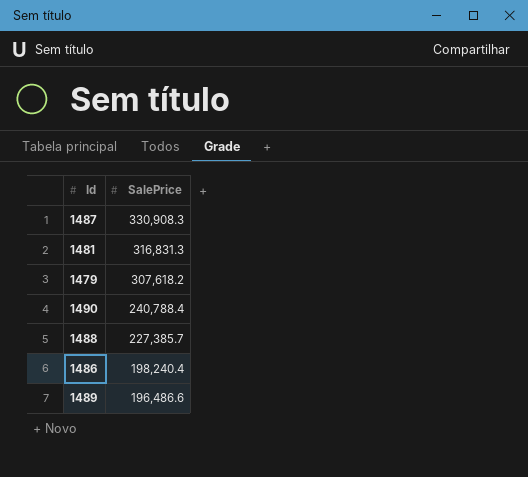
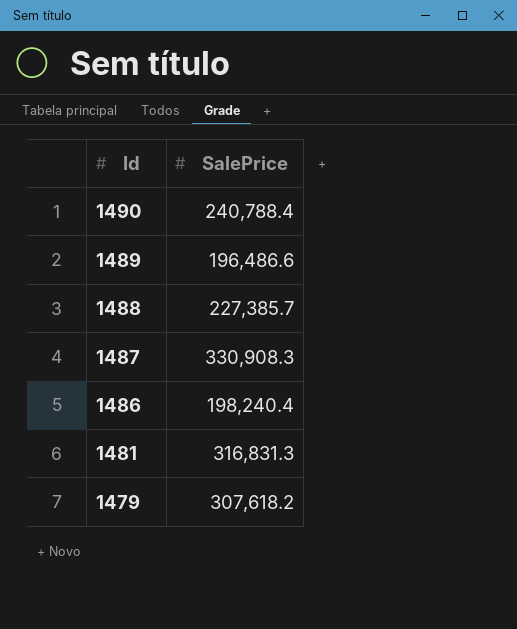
row order: SalePrice descending -> Id descending

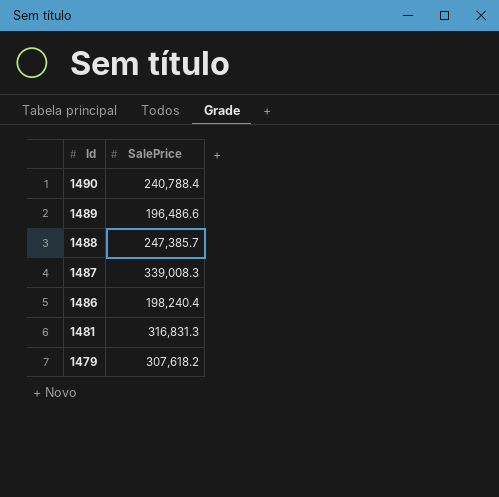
1488 | SalePrice: 227,385.7 -> 247,385.7
1487 | SalePrice: 330,908.3 -> 339,008.3

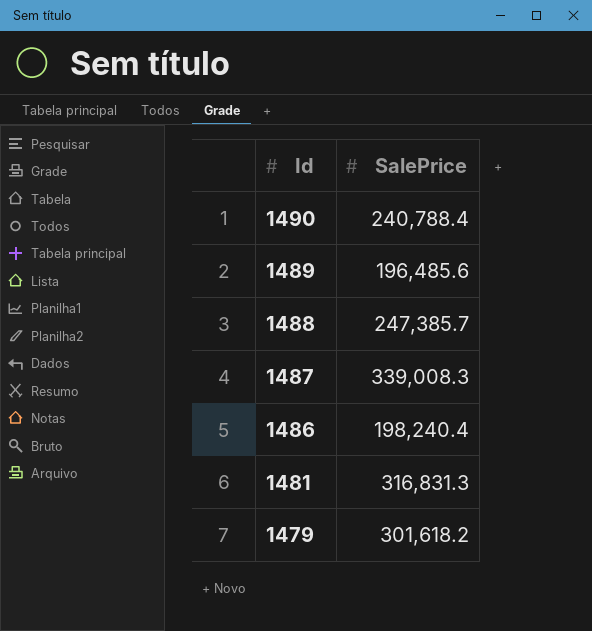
1489 | SalePrice: 196,486.6 -> 196,485.6
1479 | SalePrice: 307,618.2 -> 301,618.2

